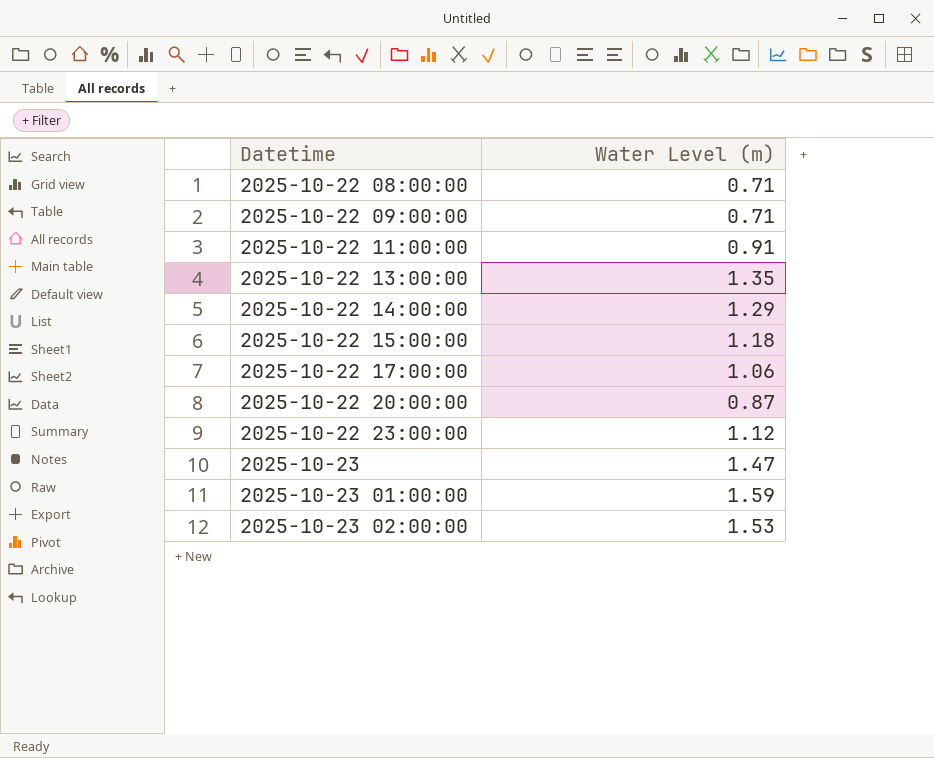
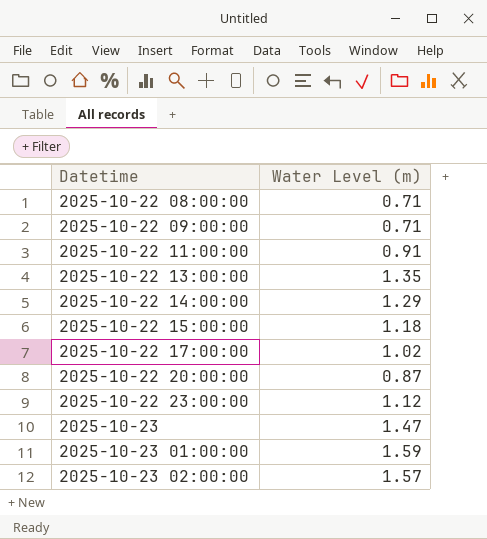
2025-10-22 17:00:00 | Water Level (m): 1.06 -> 1.02
2025-10-23 02:00:00 | Water Level (m): 1.53 -> 1.57

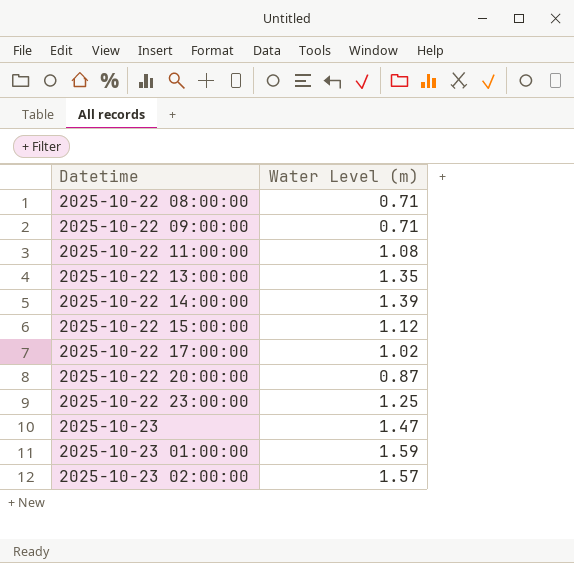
2025-10-22 11:00:00 | Water Level (m): 0.91 -> 1.08
2025-10-22 14:00:00 | Water Level (m): 1.29 -> 1.39
2025-10-22 15:00:00 | Water Level (m): 1.18 -> 1.12
2025-10-22 23:00:00 | Water Level (m): 1.12 -> 1.25

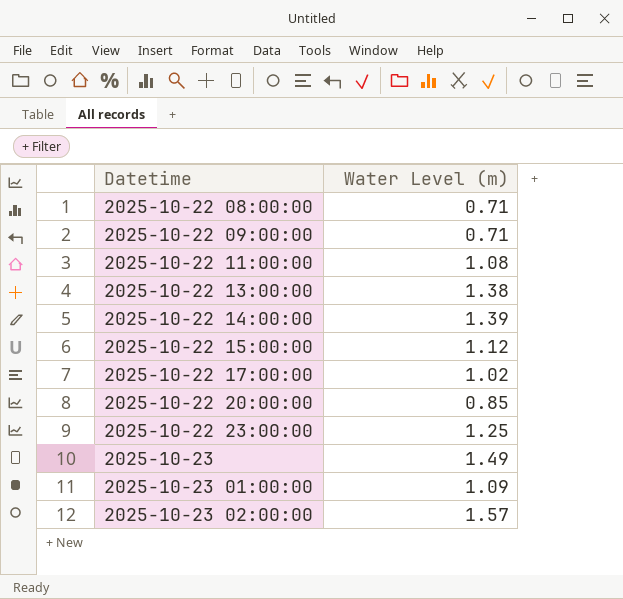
2025-10-22 13:00:00 | Water Level (m): 1.35 -> 1.38
2025-10-22 20:00:00 | Water Level (m): 0.87 -> 0.85
2025-10-23 | Water Level (m): 1.47 -> 1.49
2025-10-23 01:00:00 | Water Level (m): 1.59 -> 1.09

